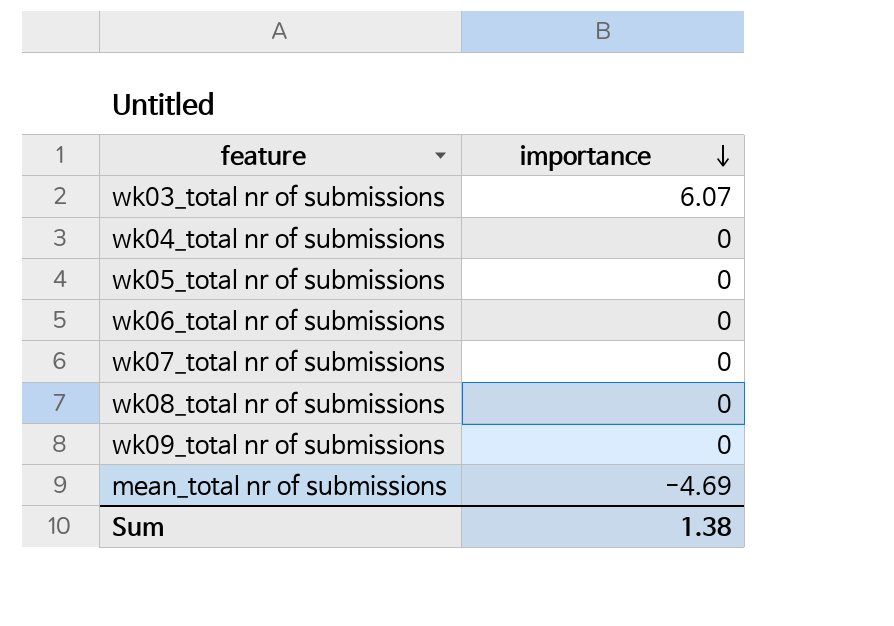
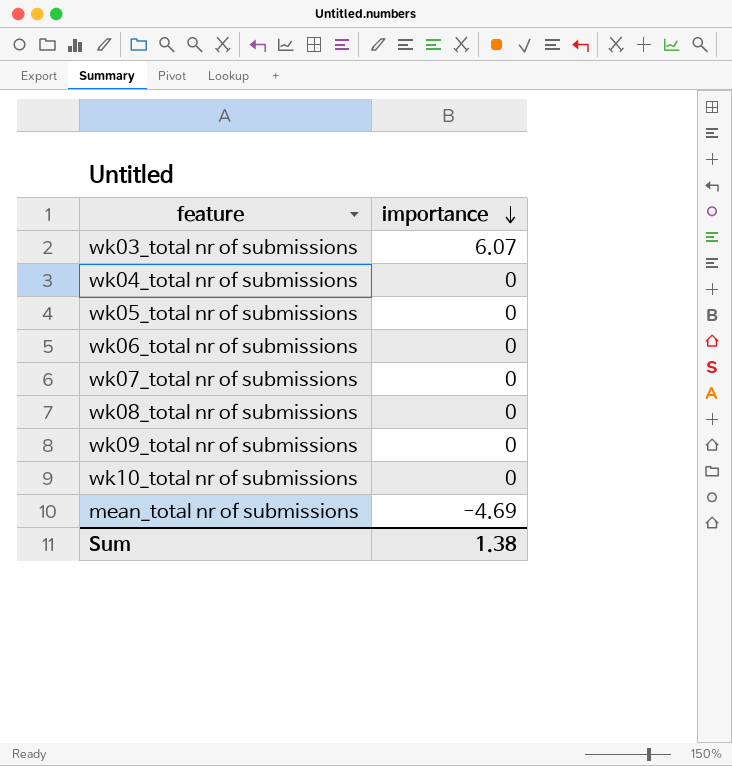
row wk10_total nr of submissions: none -> 0

